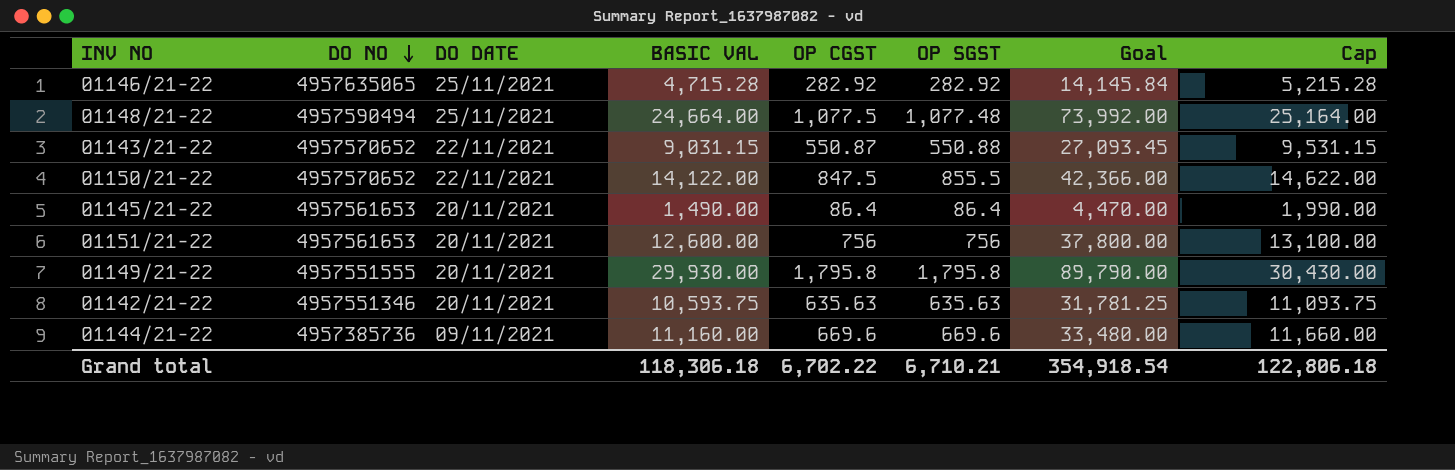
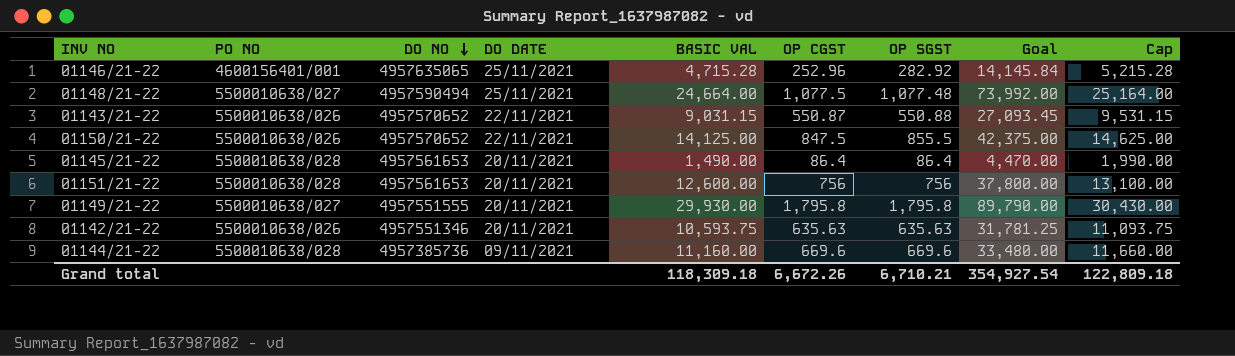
column PO NO | position: none -> 2
01146/21-22 | OP CGST: 282.92 -> 252.96
01150/21-22 | BASIC VAL: 14,122.00 -> 14,125.00
01150/21-22 | Goal: 42,366.00 -> 42,375.00
01150/21-22 | Cap: 14,622.00 -> 14,625.00
Grand total | BASIC VAL: 118,306.18 -> 118,309.18
Grand total | OP CGST: 6,702.22 -> 6,672.26
Grand total | Goal: 354,918.54 -> 354,927.54
Grand total | Cap: 122,806.18 -> 122,809.18

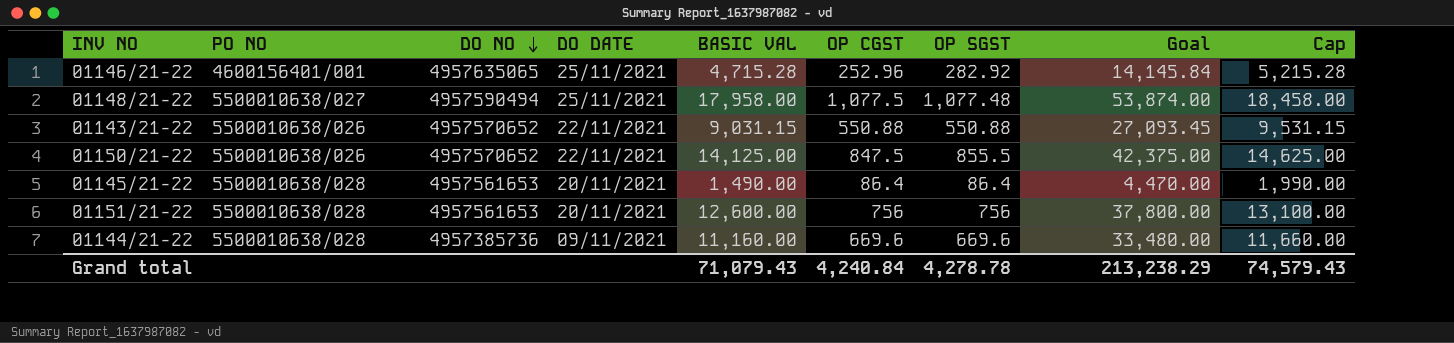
row 01149/21-22: 5500010638/027 | 4957551555 | 20/11/2021 | 29,930.00 | 1,795.8 | 1,795.8 | 89,790.00 | 30,430.00 -> none
row 01142/21-22: 5500010638/026 | 4957551346 | 20/11/2021 | 10,593.75 | 635.63 | 635.63 | 31,781.25 | 11,093.75 -> none
01148/21-22 | BASIC VAL: 24,664.00 -> 17,958.00
01148/21-22 | Goal: 73,992.00 -> 53,874.00
01148/21-22 | Cap: 25,164.00 -> 18,458.00
01143/21-22 | OP CGST: 550.87 -> 550.88
Grand total | BASIC VAL: 118,309.18 -> 71,079.43
Grand total | OP CGST: 6,672.26 -> 4,240.84
Grand total | OP SGST: 6,710.21 -> 4,278.78
Grand total | Goal: 354,927.54 -> 213,238.29
Grand total | Cap: 122,809.18 -> 74,579.43

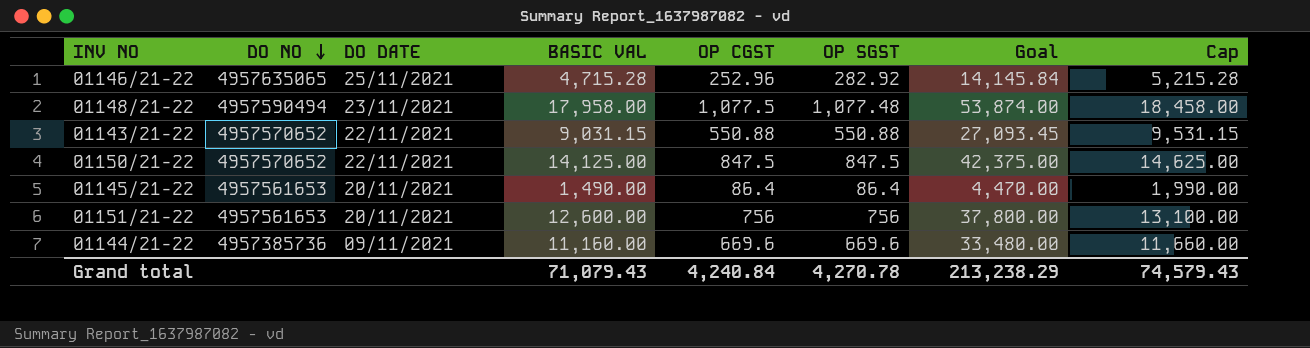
column PO NO | position: 2 -> none
01148/21-22 | DO DATE: 25/11/2021 -> 23/11/2021
01150/21-22 | OP SGST: 855.5 -> 847.5
Grand total | OP SGST: 4,278.78 -> 4,270.78

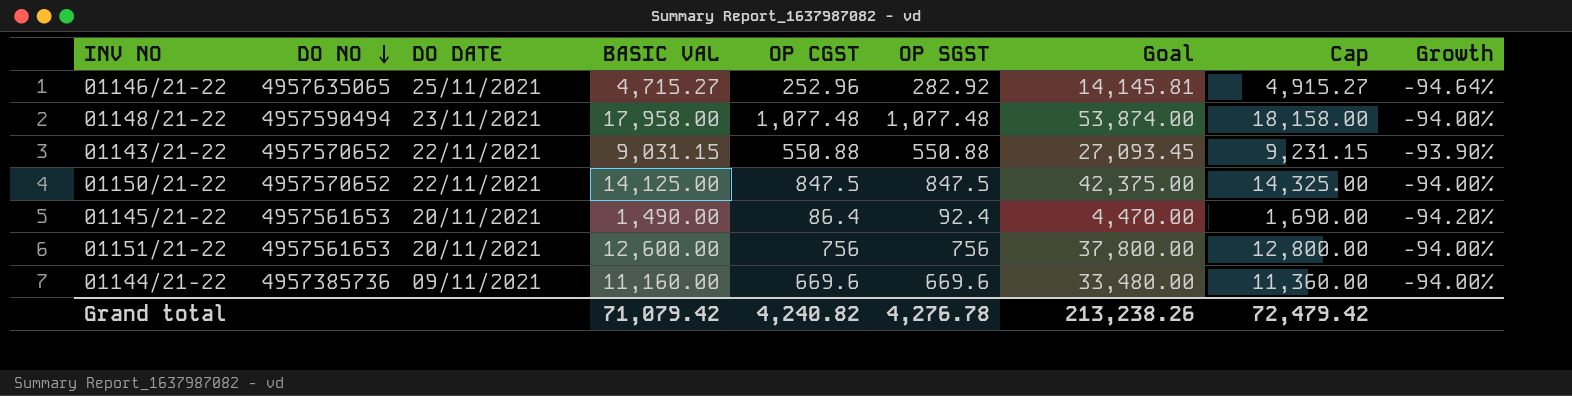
column Cap | formula: [BASIC VAL] + 500 -> [BASIC VAL] + 200
column Growth | formula: none -> ([OP CGST] - [BASIC VAL]) / [BASIC VAL]
01146/21-22 | BASIC VAL: 4,715.28 -> 4,715.27
01146/21-22 | Goal: 14,145.84 -> 14,145.81
01148/21-22 | OP CGST: 1,077.5 -> 1,077.48
01145/21-22 | OP SGST: 86.4 -> 92.4
Grand total | BASIC VAL: 71,079.43 -> 71,079.42
Grand total | OP CGST: 4,240.84 -> 4,240.82
Grand total | OP SGST: 4,270.78 -> 4,276.78
Grand total | Goal: 213,238.29 -> 213,238.26
Grand total | Cap: 74,579.43 -> 72,479.42

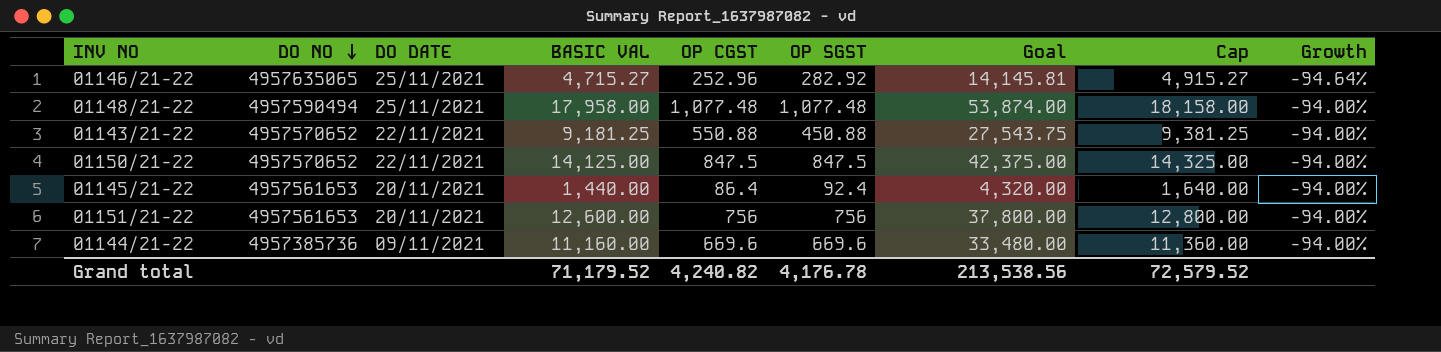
01148/21-22 | DO DATE: 23/11/2021 -> 25/11/2021
01143/21-22 | BASIC VAL: 9,031.15 -> 9,181.25
01143/21-22 | OP SGST: 550.88 -> 450.88
01143/21-22 | Goal: 27,093.45 -> 27,543.75
01143/21-22 | Cap: 9,231.15 -> 9,381.25
01143/21-22 | Growth: -93.90% -> -94.00%
01145/21-22 | BASIC VAL: 1,490.00 -> 1,440.00
01145/21-22 | Goal: 4,470.00 -> 4,320.00
01145/21-22 | Cap: 1,690.00 -> 1,640.00
01145/21-22 | Growth: -94.20% -> -94.00%
Grand total | BASIC VAL: 71,079.42 -> 71,179.52
Grand total | OP SGST: 4,276.78 -> 4,176.78
Grand total | Goal: 213,238.26 -> 213,538.56
Grand total | Cap: 72,479.42 -> 72,579.52

